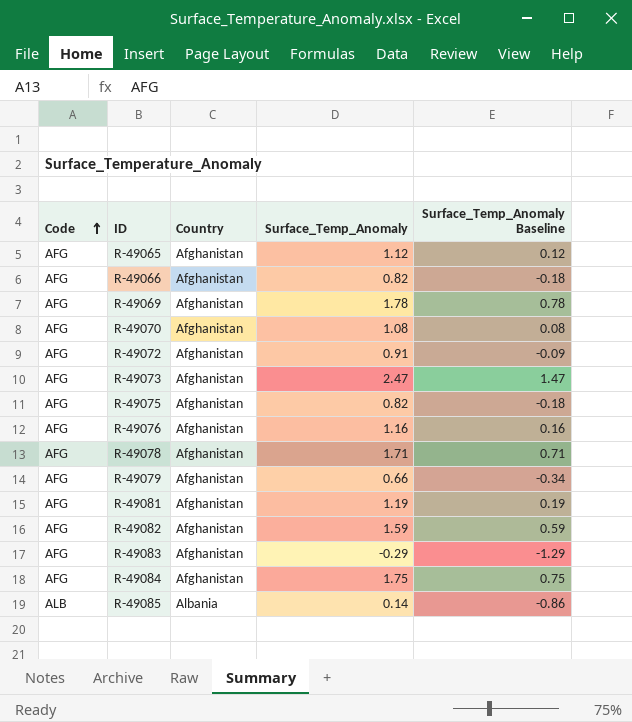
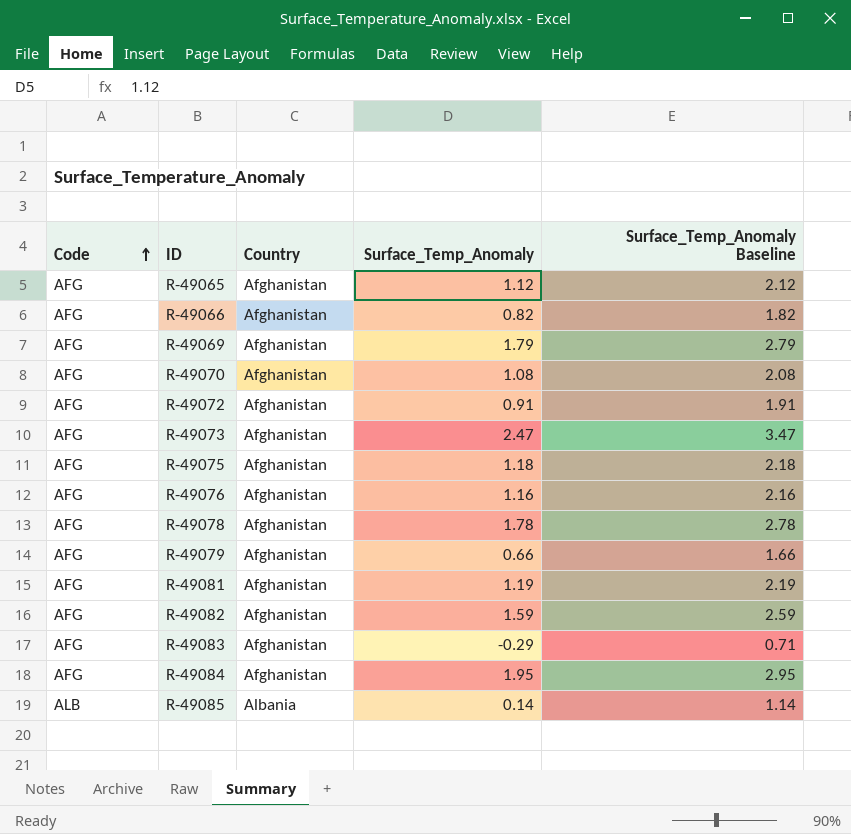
column Surface_Temp_Anomaly Baseline | formula: [Surface_Temp_Anomaly] - 1 -> [Surface_Temp_Anomaly] + 1
R-49069 | Surface_Temp_Anomaly: 1.78 -> 1.79
R-49075 | Surface_Temp_Anomaly: 0.82 -> 1.18
R-49078 | Surface_Temp_Anomaly: 1.71 -> 1.78
R-49084 | Surface_Temp_Anomaly: 1.75 -> 1.95

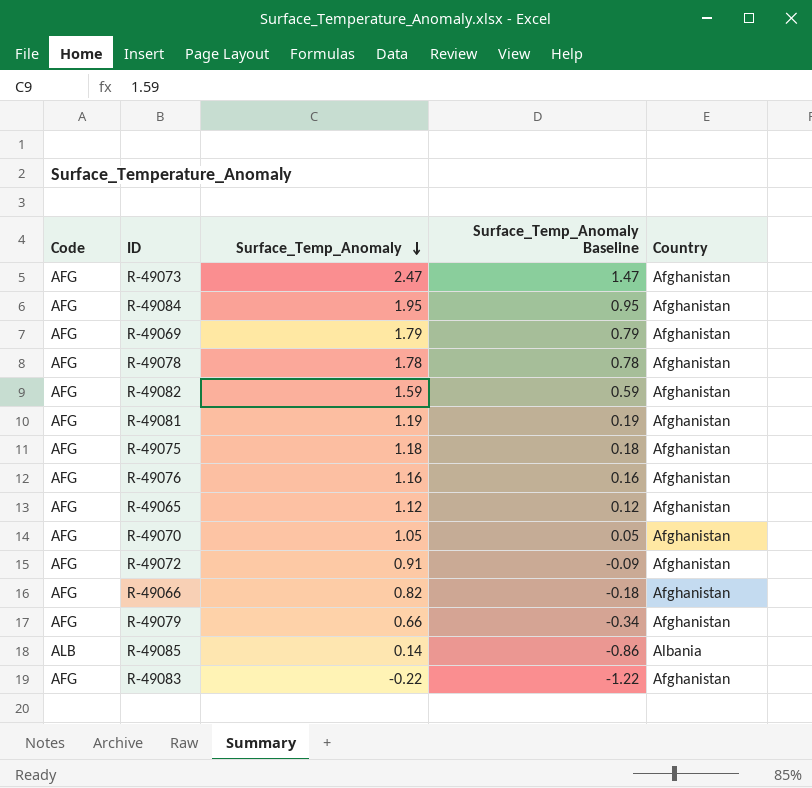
row order: Code ascending -> Surface_Temp_Anomaly descending
column Surface_Temp_Anomaly Baseline | formula: [Surface_Temp_Anomaly] + 1 -> [Surface_Temp_Anomaly] - 1
column Country | position: 3 -> 5
R-49070 | Surface_Temp_Anomaly: 1.08 -> 1.05
R-49083 | Surface_Temp_Anomaly: -0.29 -> -0.22

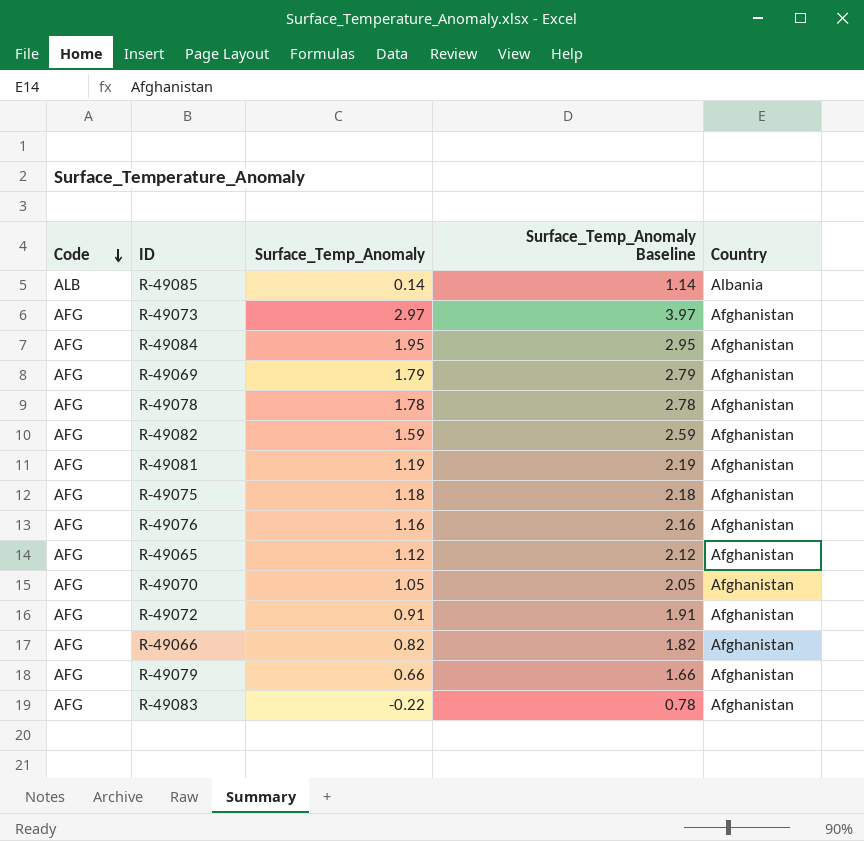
row order: Surface_Temp_Anomaly descending -> Code descending
column Surface_Temp_Anomaly Baseline | formula: [Surface_Temp_Anomaly] - 1 -> [Surface_Temp_Anomaly] + 1
R-49073 | Surface_Temp_Anomaly: 2.47 -> 2.97

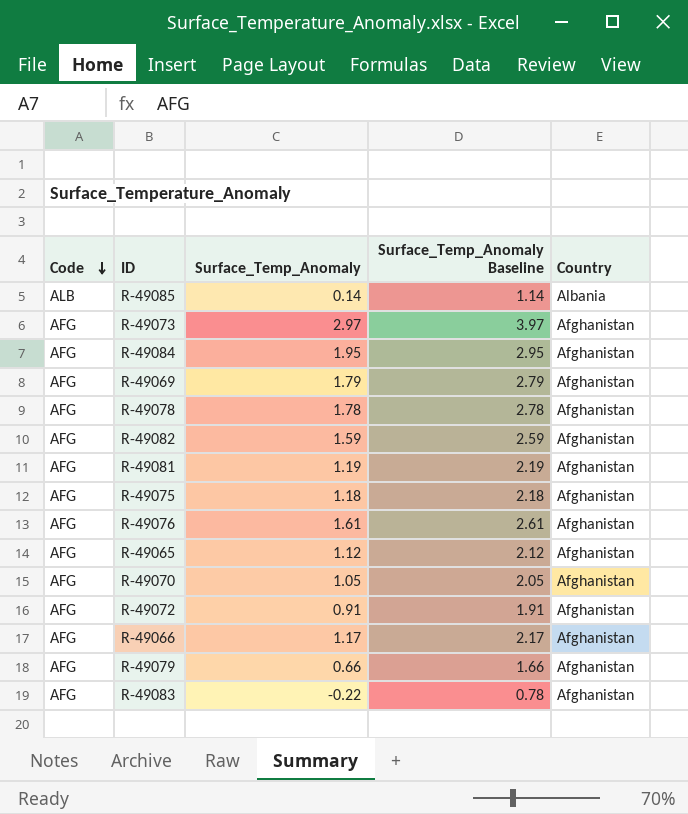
R-49076 | Surface_Temp_Anomaly: 1.16 -> 1.61
R-49076 | Surface_Temp_Anomaly Baseline: 2.16 -> 2.61
R-49066 | Surface_Temp_Anomaly: 0.82 -> 1.17
R-49066 | Surface_Temp_Anomaly Baseline: 1.82 -> 2.17

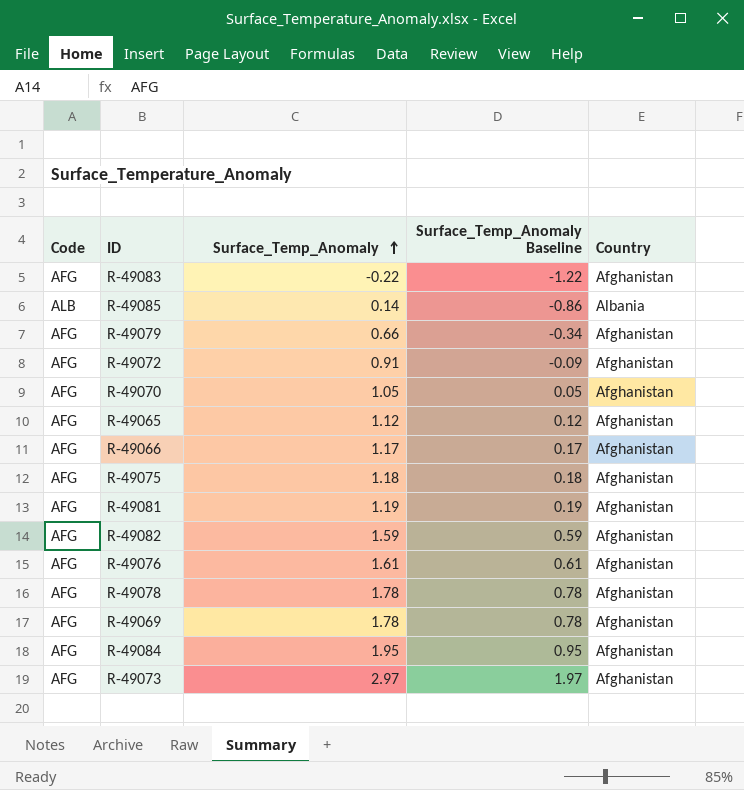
row order: Code descending -> Surface_Temp_Anomaly ascending
column Surface_Temp_Anomaly Baseline | formula: [Surface_Temp_Anomaly] + 1 -> [Surface_Temp_Anomaly] - 1
R-49069 | Surface_Temp_Anomaly: 1.79 -> 1.78

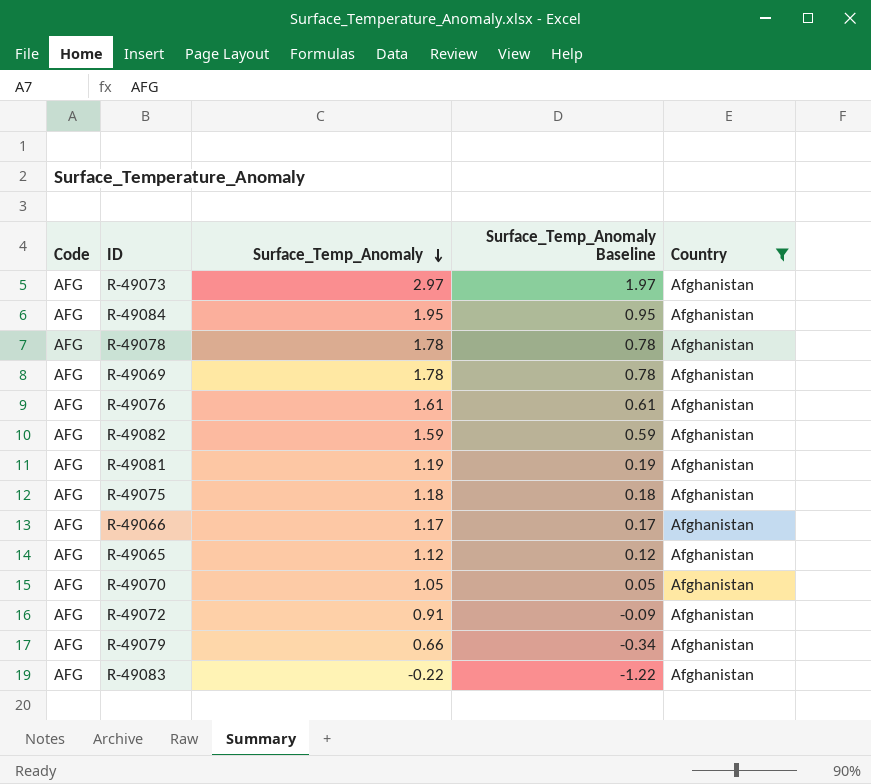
filter: none -> Country = Afghanistan
row order: Surface_Temp_Anomaly ascending -> Surface_Temp_Anomaly descending

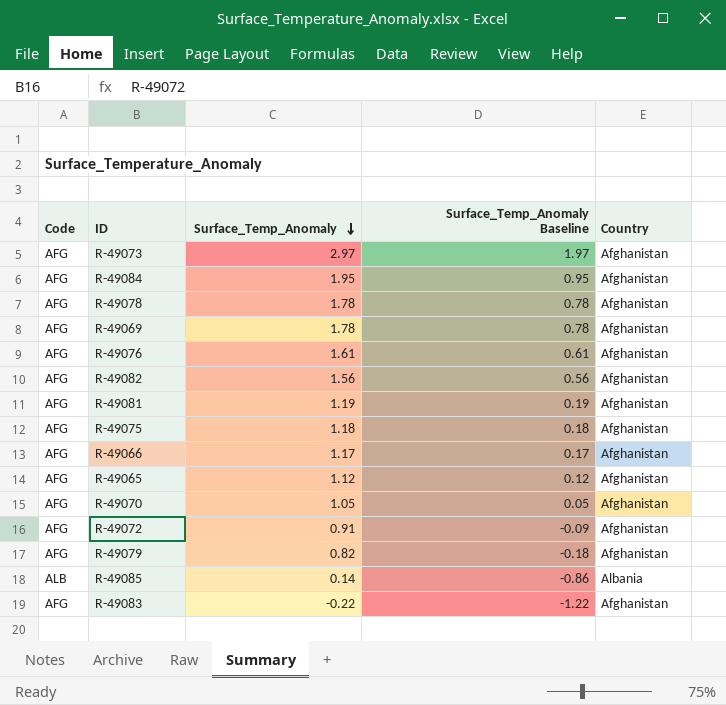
filter: Country = Afghanistan -> none
R-49082 | Surface_Temp_Anomaly: 1.59 -> 1.56
R-49082 | Surface_Temp_Anomaly Baseline: 0.59 -> 0.56
R-49079 | Surface_Temp_Anomaly: 0.66 -> 0.82
R-49079 | Surface_Temp_Anomaly Baseline: -0.34 -> -0.18

